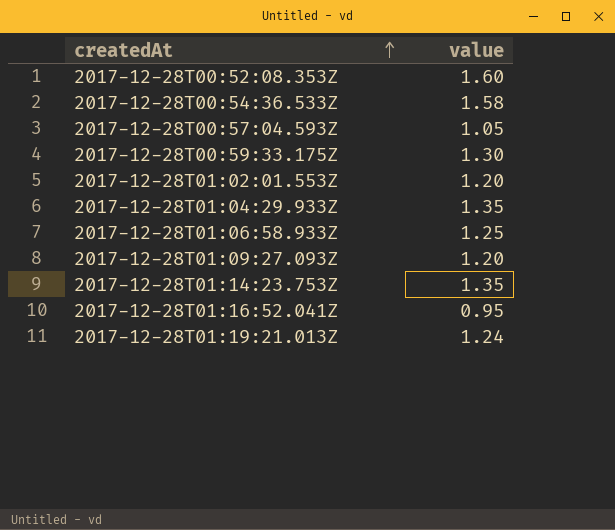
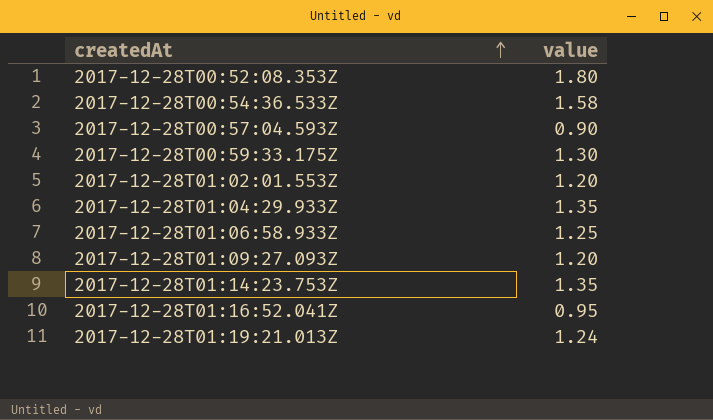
2017-12-28T00:52:08.353Z | value: 1.60 -> 1.80
2017-12-28T00:57:04.593Z | value: 1.05 -> 0.90

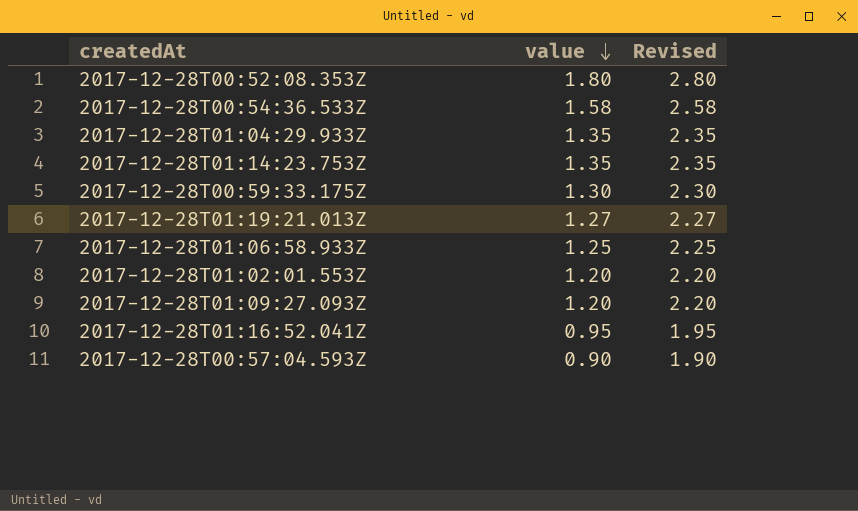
row order: createdAt ascending -> value descending
column Revised | formula: none -> [value] + 1
2017-12-28T01:19:21.013Z | value: 1.24 -> 1.27

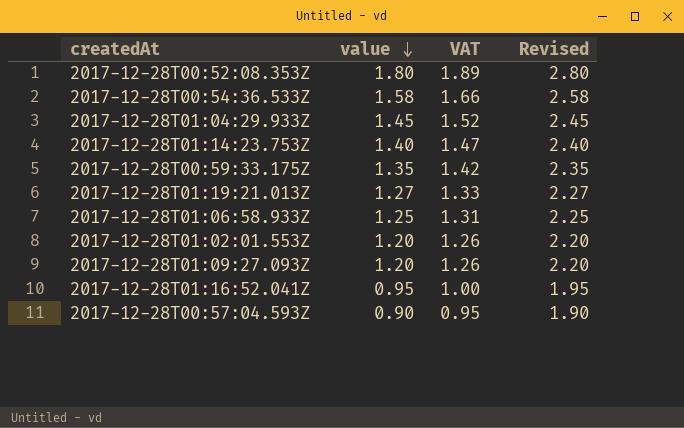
column VAT | formula: none -> [value] * 1.05
2017-12-28T01:04:29.933Z | value: 1.35 -> 1.45
2017-12-28T01:04:29.933Z | Revised: 2.35 -> 2.45
2017-12-28T01:14:23.753Z | value: 1.35 -> 1.40
2017-12-28T01:14:23.753Z | Revised: 2.35 -> 2.40
2017-12-28T00:59:33.175Z | value: 1.30 -> 1.35
2017-12-28T00:59:33.175Z | Revised: 2.30 -> 2.35

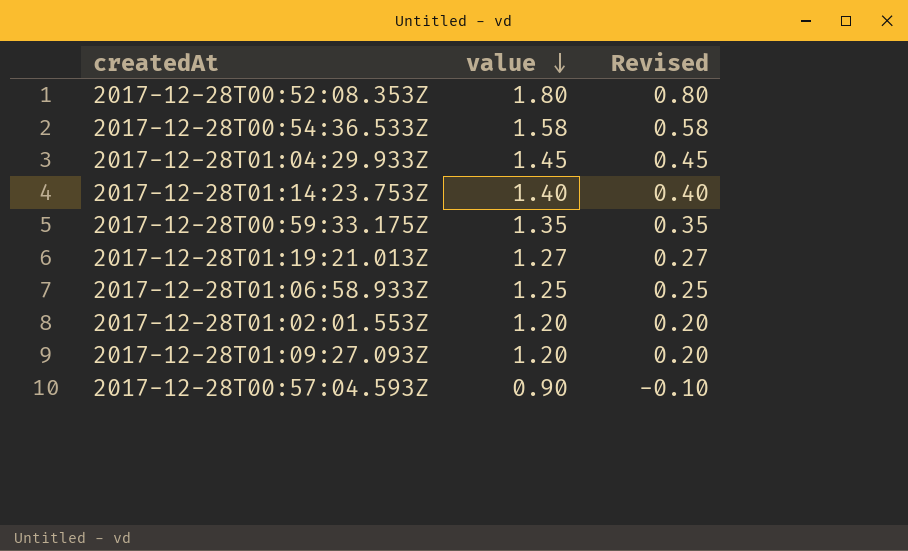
column VAT | formula: [value] * 1.05 -> none
column Revised | formula: [value] + 1 -> [value] - 1
row 2017-12-28T01:16:52.041Z: 0.95 | 1.00 | 1.95 -> none

